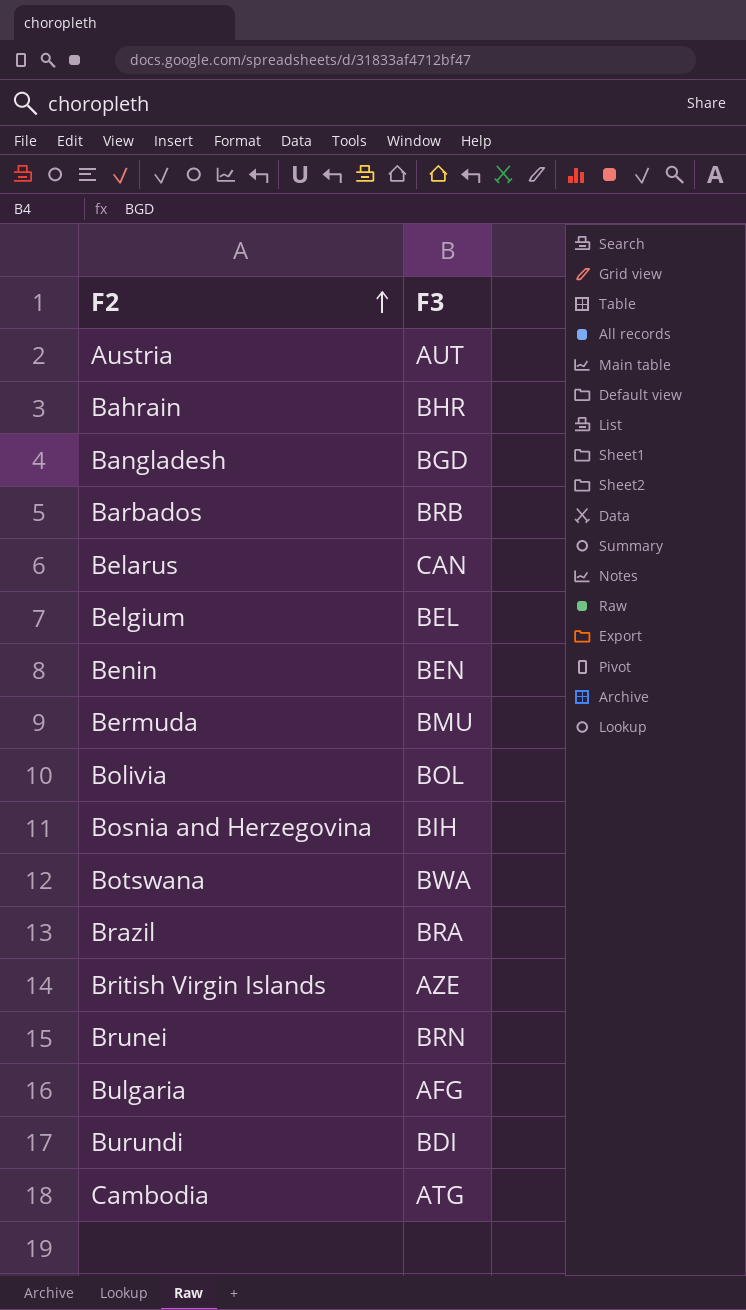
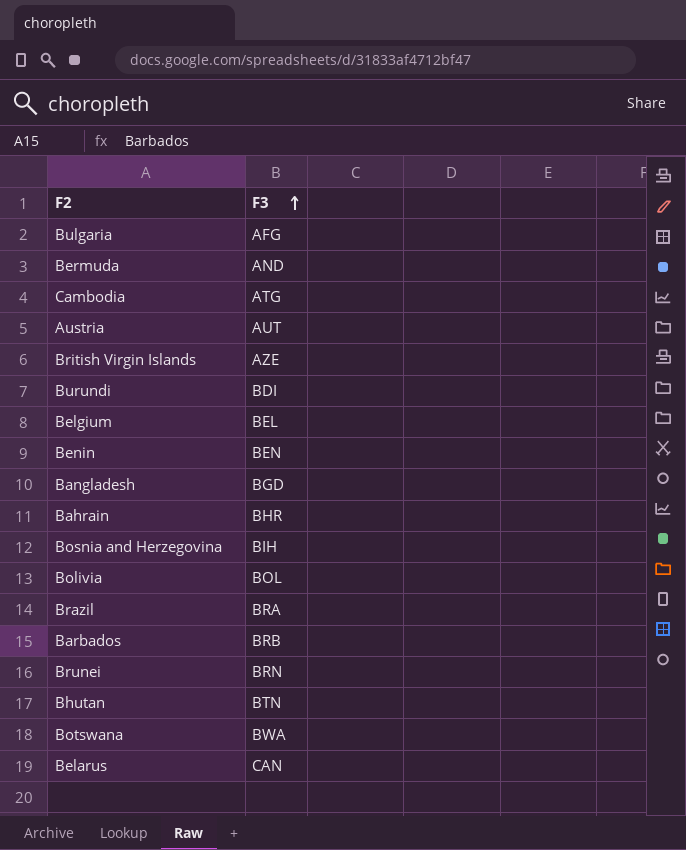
row order: F2 ascending -> F3 ascending
Bermuda | F3: BMU -> AND
row Bhutan: none -> BTN

